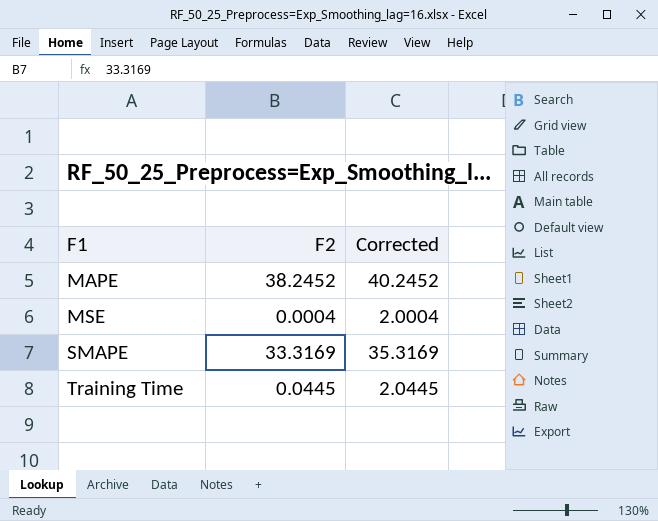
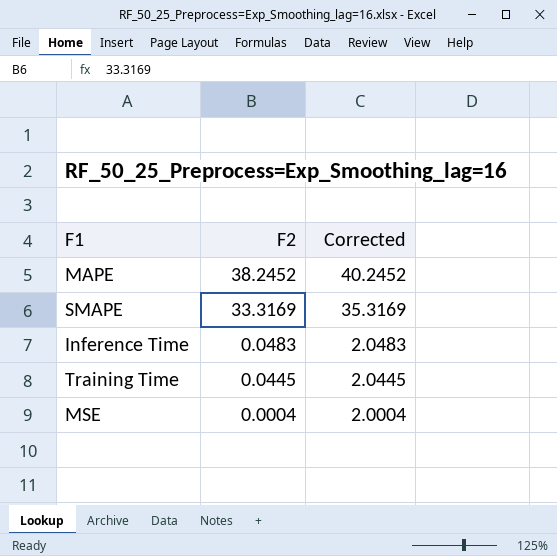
row order: F1 ascending -> F2 descending
row Inference Time: none -> 0.0483 | 2.0483

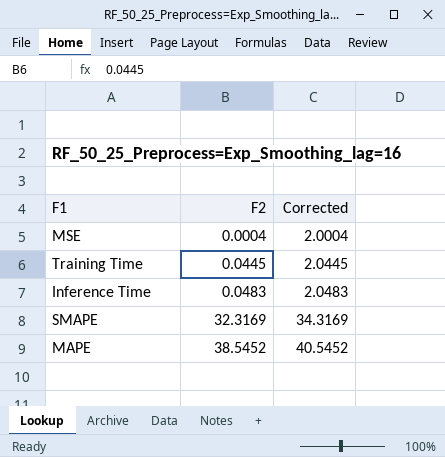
row order: F2 descending -> F2 ascending
SMAPE | F2: 33.3169 -> 32.3169
SMAPE | Corrected: 35.3169 -> 34.3169
MAPE | F2: 38.2452 -> 38.5452
MAPE | Corrected: 40.2452 -> 40.5452

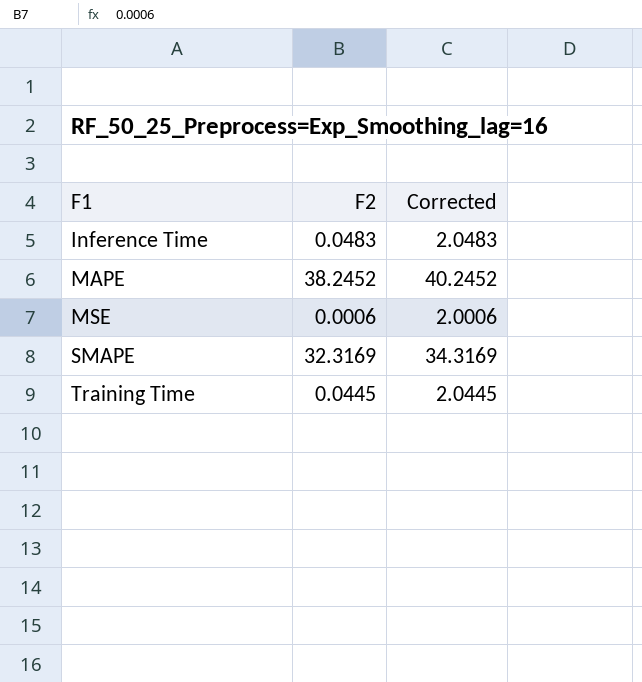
row order: F2 ascending -> F1 ascending
MAPE | F2: 38.5452 -> 38.2452
MAPE | Corrected: 40.5452 -> 40.2452
MSE | F2: 0.0004 -> 0.0006
MSE | Corrected: 2.0004 -> 2.0006

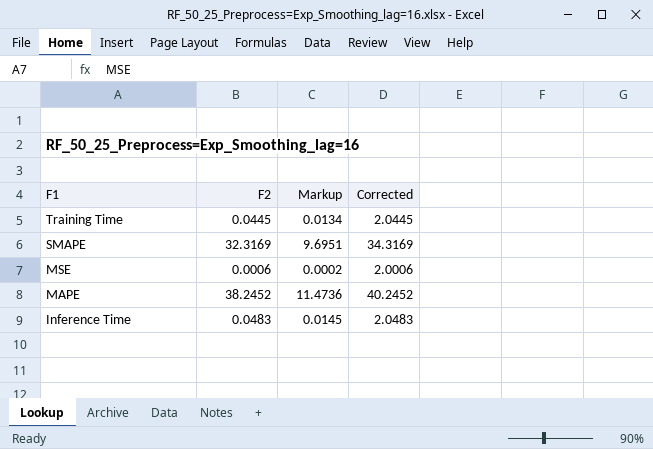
row order: F1 ascending -> F1 descending
column Markup | formula: none -> [F2] * 0.3

